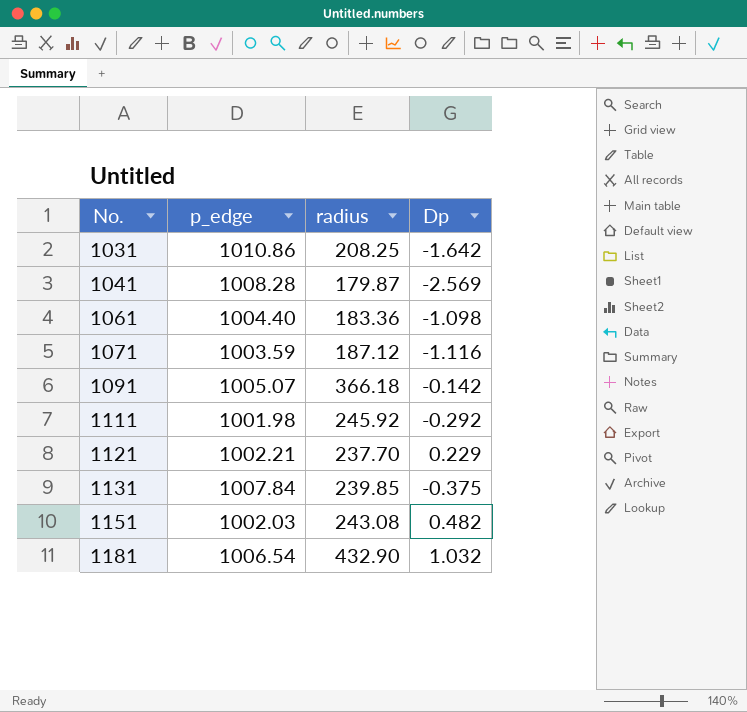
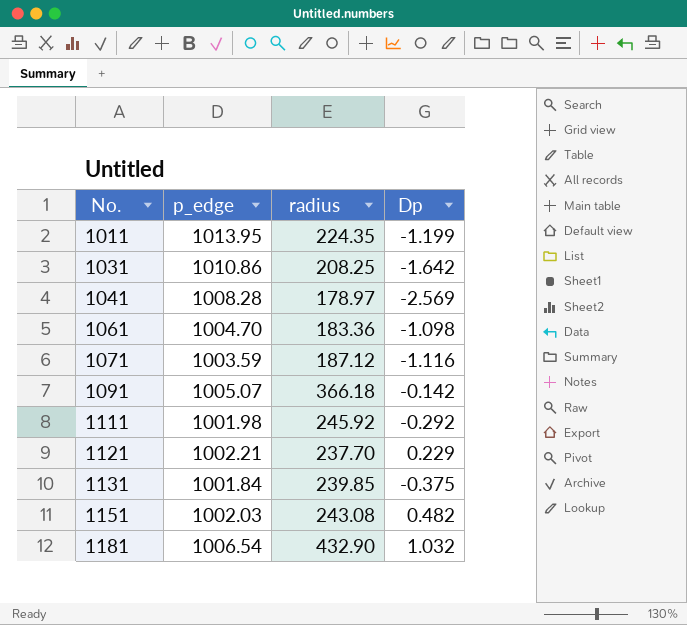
row 1011: none -> 1013.95 | 224.35 | -1.199
1041 | radius: 179.87 -> 178.97
1061 | p_edge: 1004.40 -> 1004.70
1131 | p_edge: 1007.84 -> 1001.84

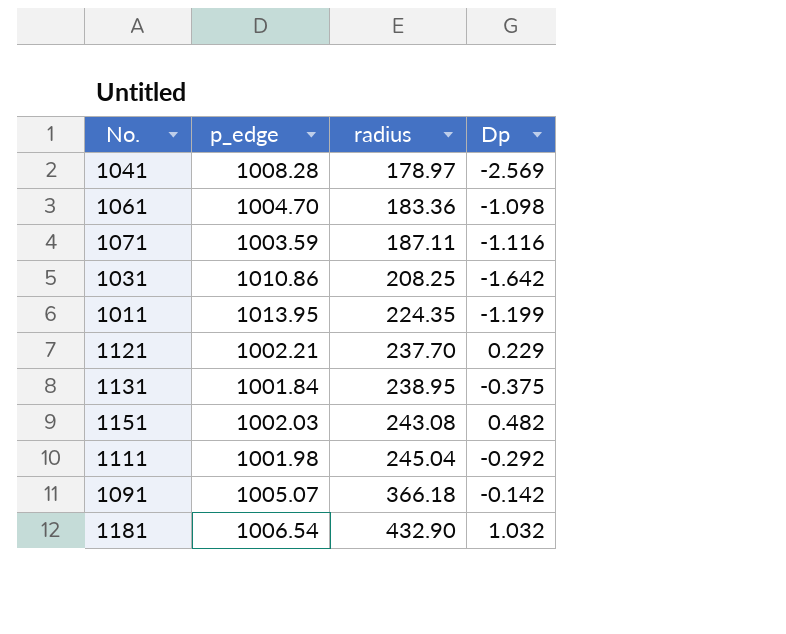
row order: No. ascending -> radius ascending
1071 | radius: 187.12 -> 187.11
1131 | radius: 239.85 -> 238.95
1111 | radius: 245.92 -> 245.04

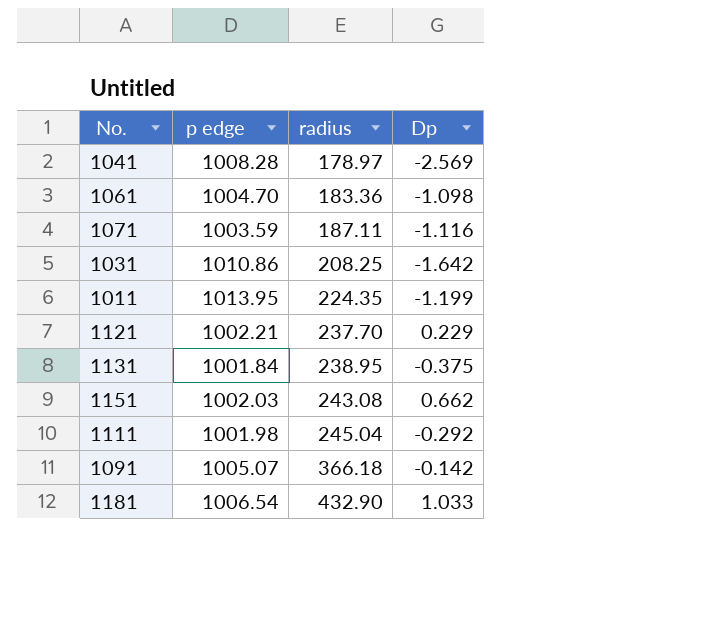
column name: p_edge -> p edge
1151 | Dp: 0.482 -> 0.662
1181 | Dp: 1.032 -> 1.033

